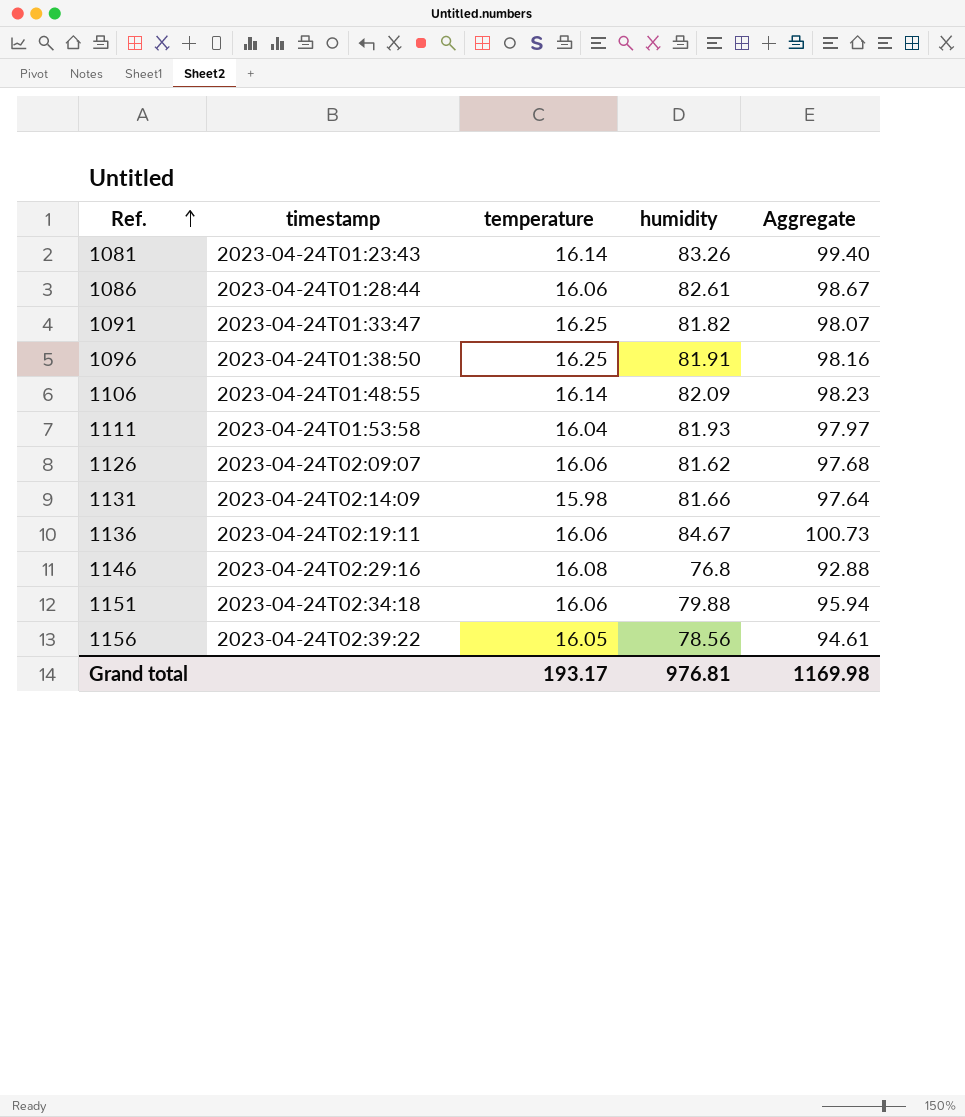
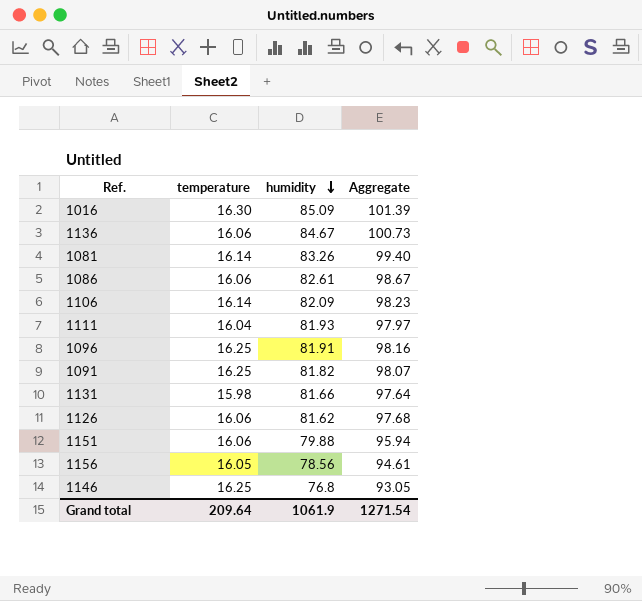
row order: Ref. ascending -> humidity descending
column timestamp | position: 2 -> none
row 1016: none -> 16.30 | 85.09 | 101.39
1146 | temperature: 16.08 -> 16.25
1146 | Aggregate: 92.88 -> 93.05
Grand total | temperature: 193.17 -> 209.64
Grand total | humidity: 976.81 -> 1061.9
Grand total | Aggregate: 1169.98 -> 1271.54

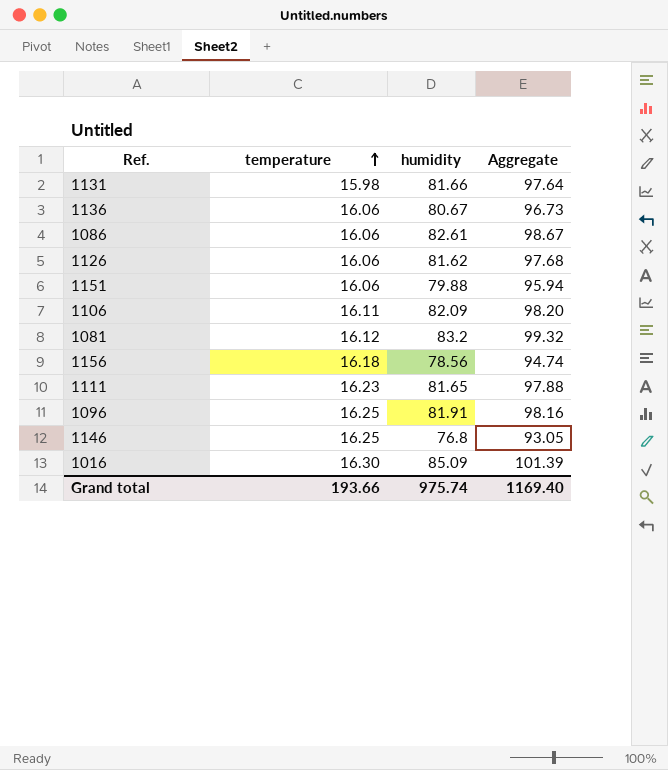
row order: humidity descending -> temperature ascending
row 1091: 16.25 | 81.82 | 98.07 -> none
1136 | humidity: 84.67 -> 80.67
1136 | Aggregate: 100.73 -> 96.73
1106 | temperature: 16.14 -> 16.11
1106 | Aggregate: 98.23 -> 98.20
1081 | temperature: 16.14 -> 16.12
1081 | humidity: 83.26 -> 83.2
1081 | Aggregate: 99.40 -> 99.32
1156 | temperature: 16.05 -> 16.18
1156 | Aggregate: 94.61 -> 94.74
1111 | temperature: 16.04 -> 16.23
1111 | humidity: 81.93 -> 81.65
1111 | Aggregate: 97.97 -> 97.88
Grand total | temperature: 209.64 -> 193.66
Grand total | humidity: 1061.9 -> 975.74
Grand total | Aggregate: 1271.54 -> 1169.40

